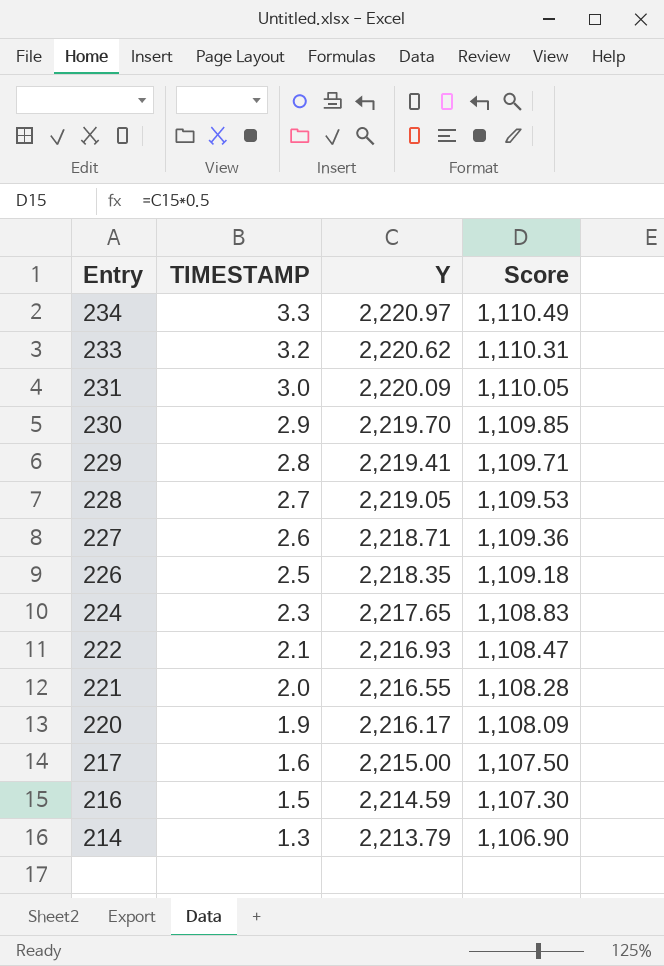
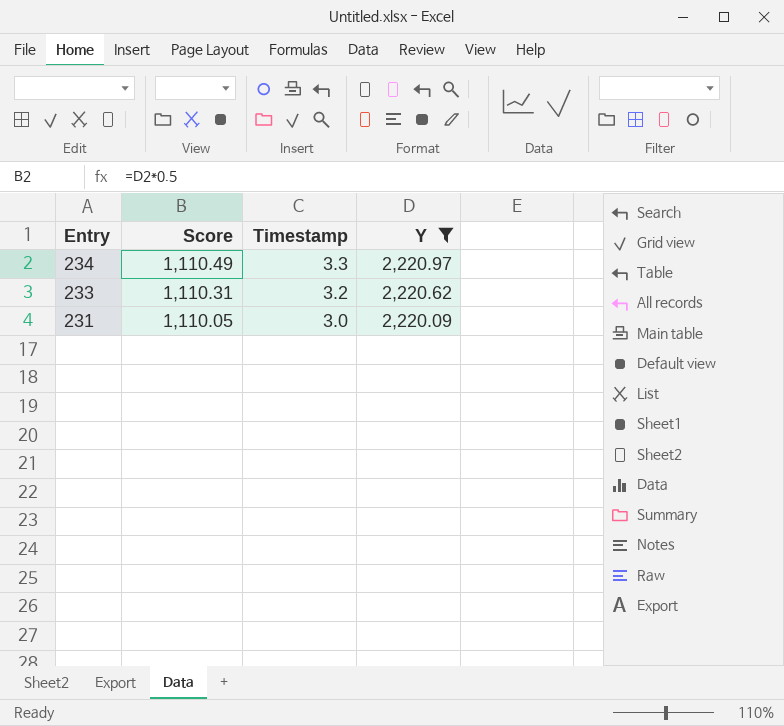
filter: none -> Y >= 2,220.09
column Score | position: 4 -> 2
column name: TIMESTAMP -> Timestamp

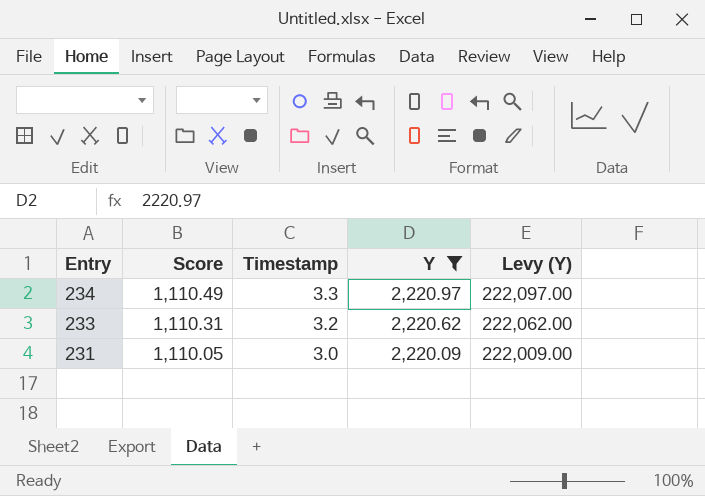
column Levy (Y) | formula: none -> [Y] * 100

